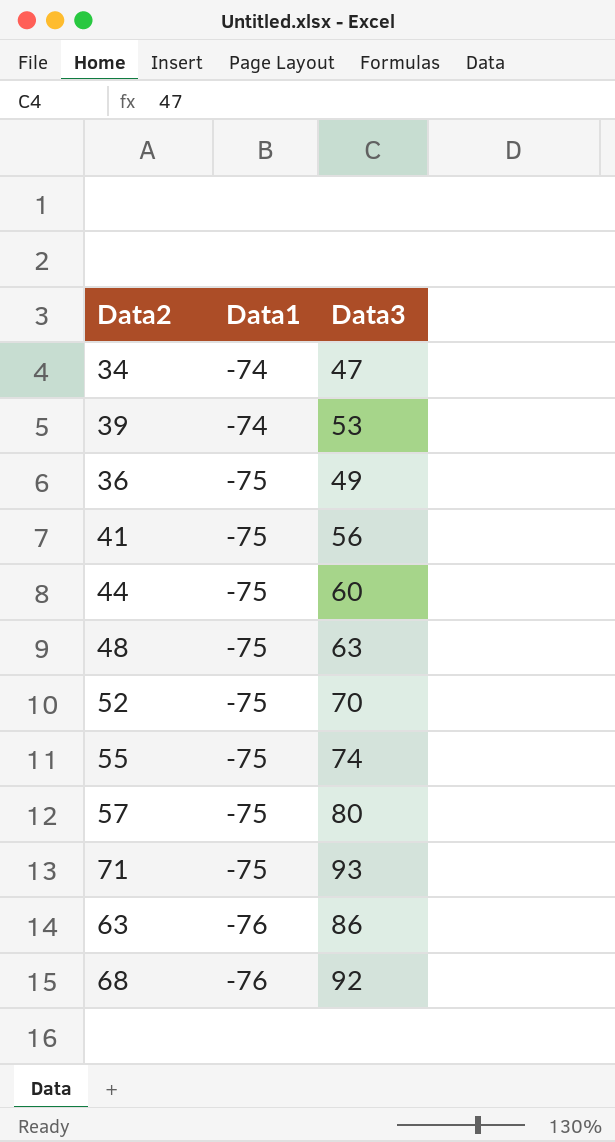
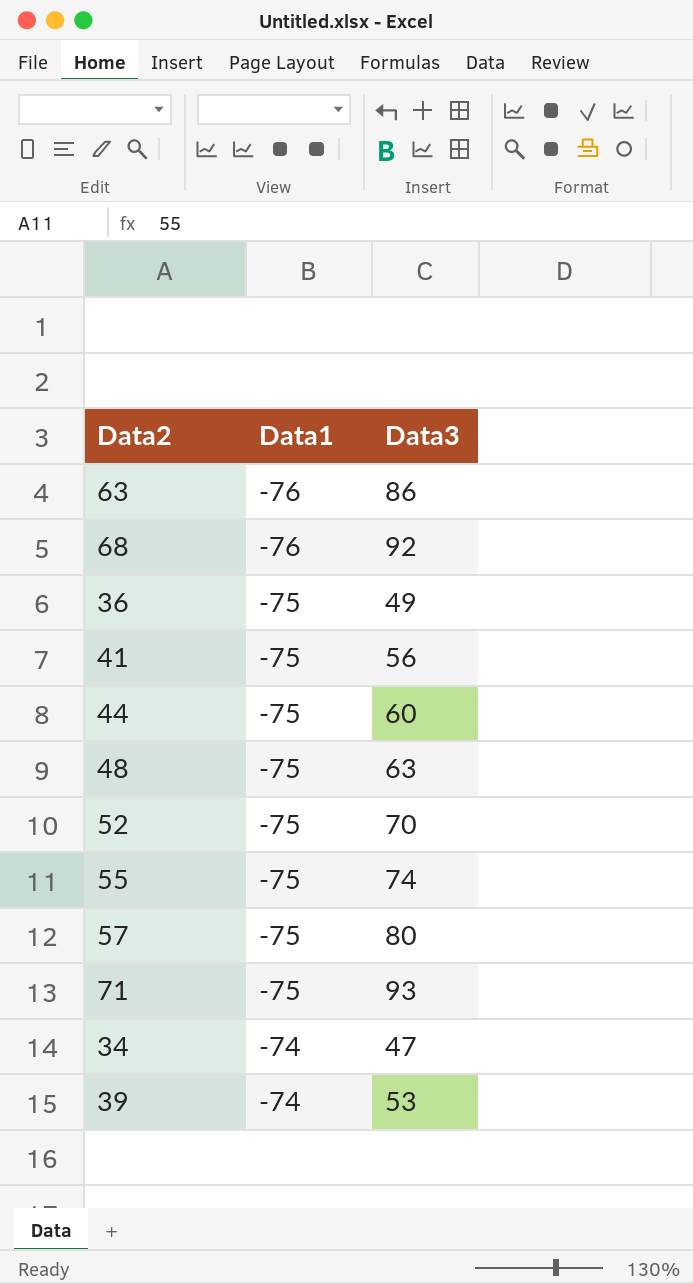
row order: Data1 descending -> Data1 ascending

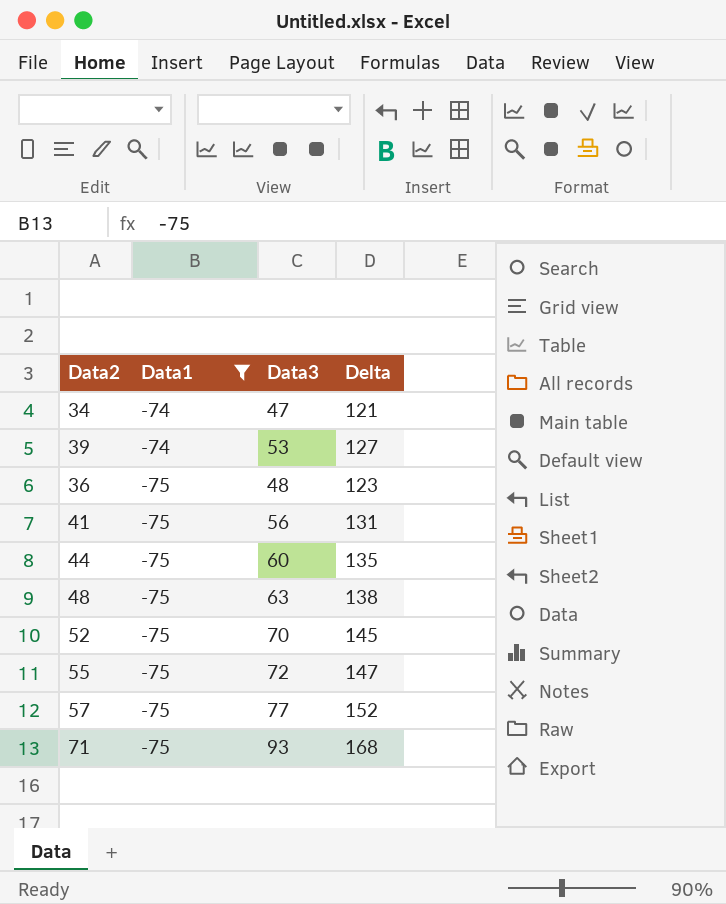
filter: none -> Data1 != -76
row order: Data1 ascending -> Data1 descending
column Delta | formula: none -> [Data3] - [Data1]
36 | Data3: 49 -> 48
55 | Data3: 74 -> 72
57 | Data3: 80 -> 77

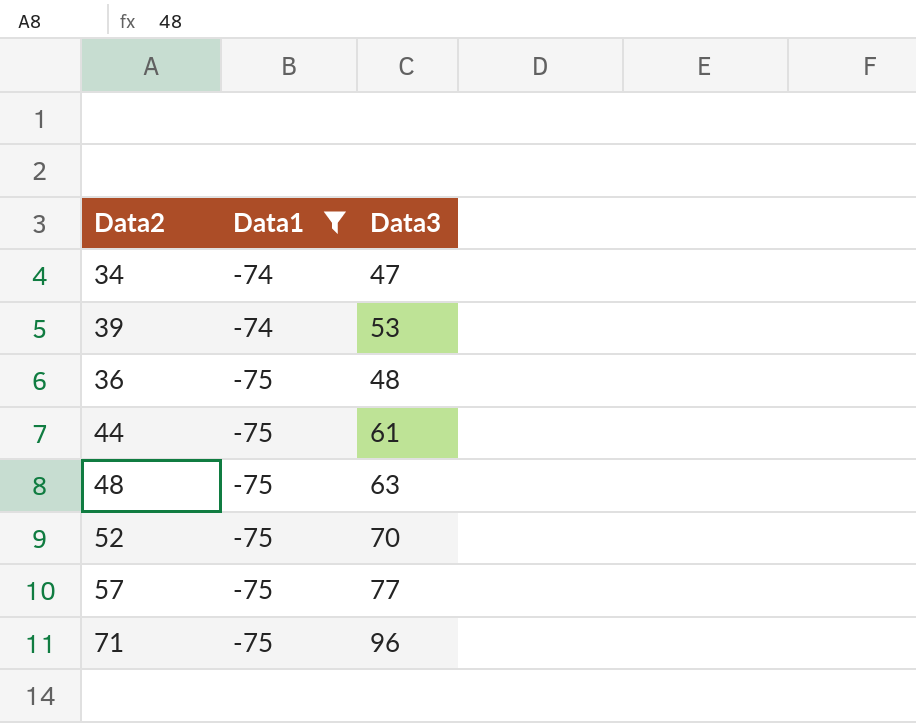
column Delta | formula: [Data3] - [Data1] -> none
row 41: -75 | 56 | 131 -> none
row 55: -75 | 72 | 147 -> none
44 | Data3: 60 -> 61
71 | Data3: 93 -> 96

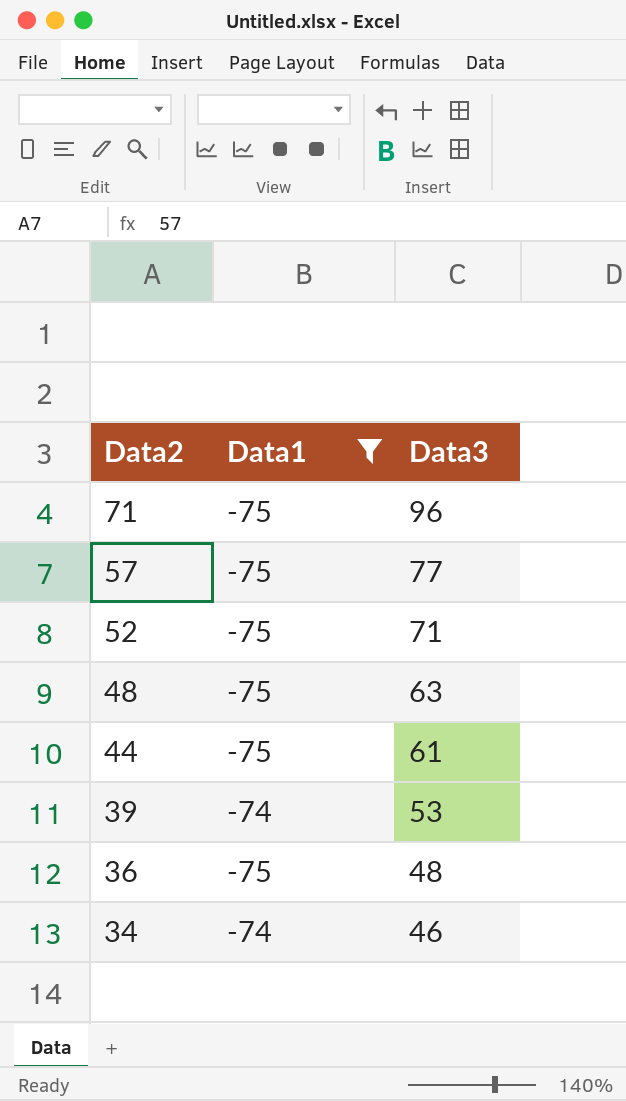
row order: Data1 descending -> Data2 descending
52 | Data3: 70 -> 71
34 | Data3: 47 -> 46

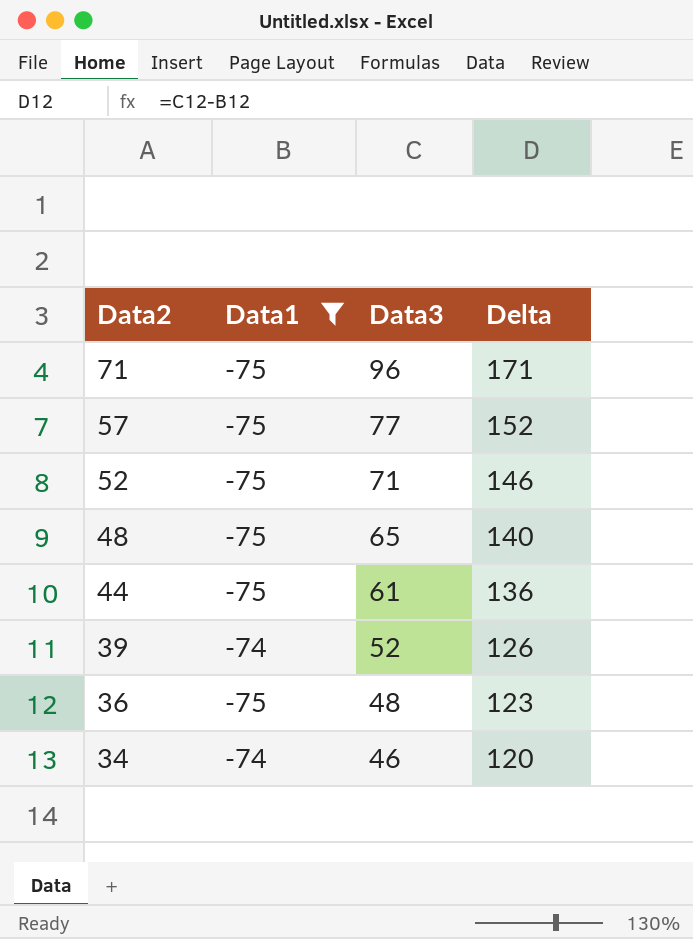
column Delta | formula: none -> [Data3] - [Data1]
48 | Data3: 63 -> 65
39 | Data3: 53 -> 52

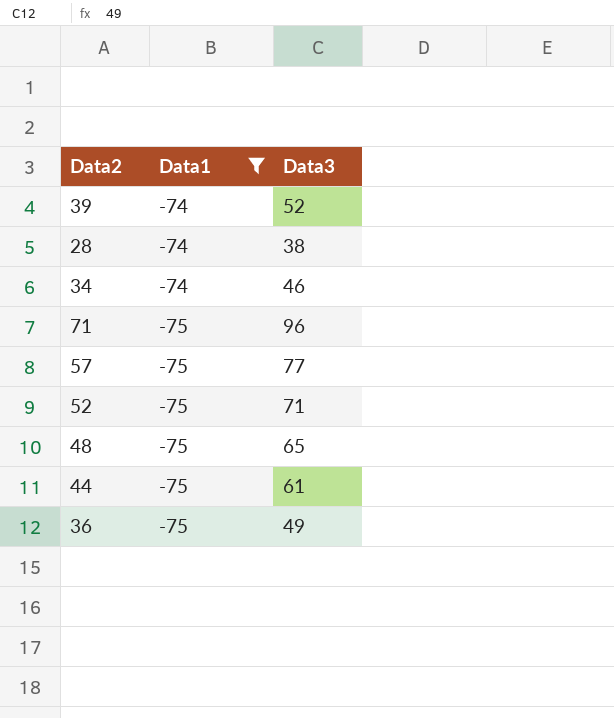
row order: Data2 descending -> Data1 descending
column Delta | formula: [Data3] - [Data1] -> none
row 28: none -> -74 | 38
36 | Data3: 48 -> 49

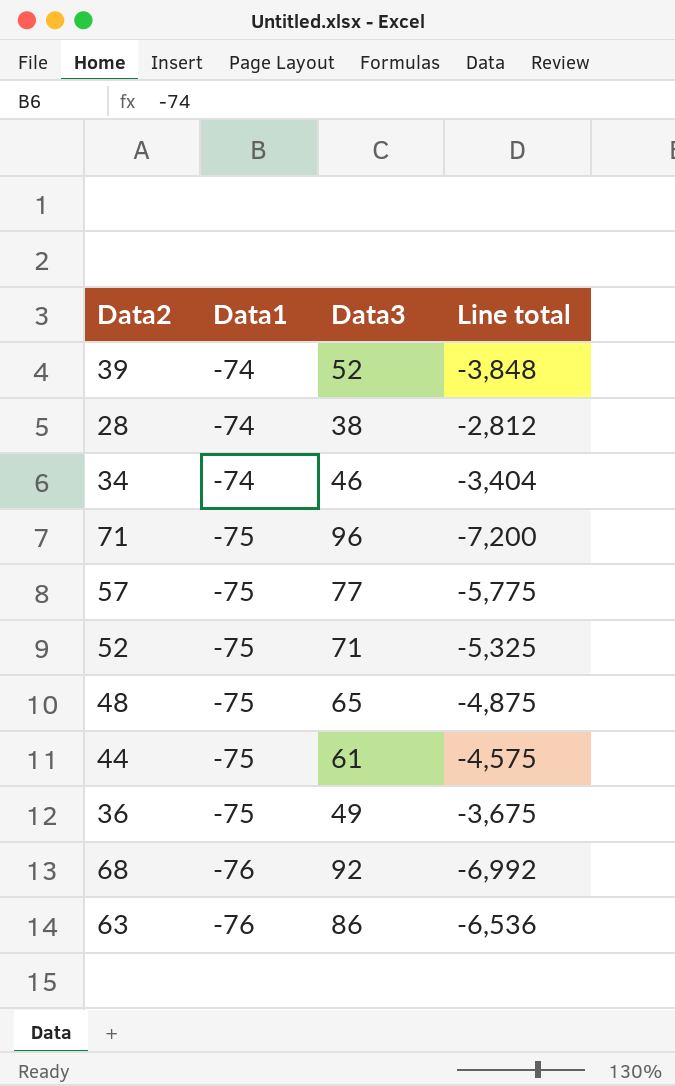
filter: Data1 != -76 -> none
column Line total | formula: none -> [Data1] * [Data3]

